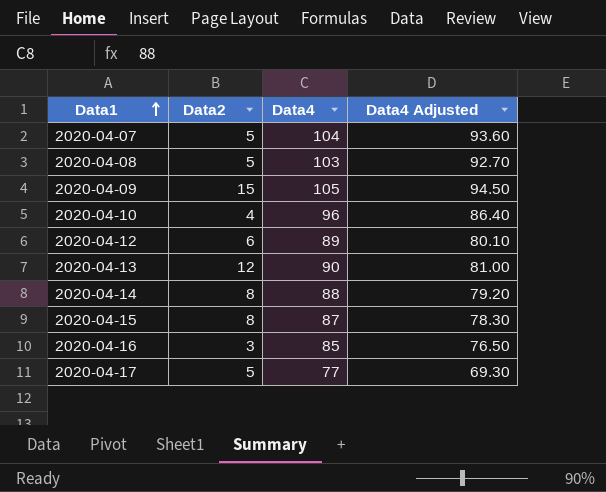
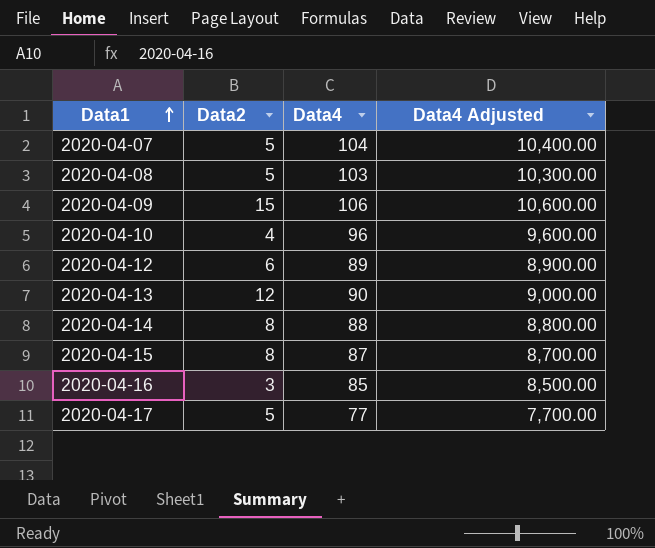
column Data4 Adjusted | formula: [Data4] * 0.9 -> [Data4] * 100
2020-04-09 | Data4: 105 -> 106

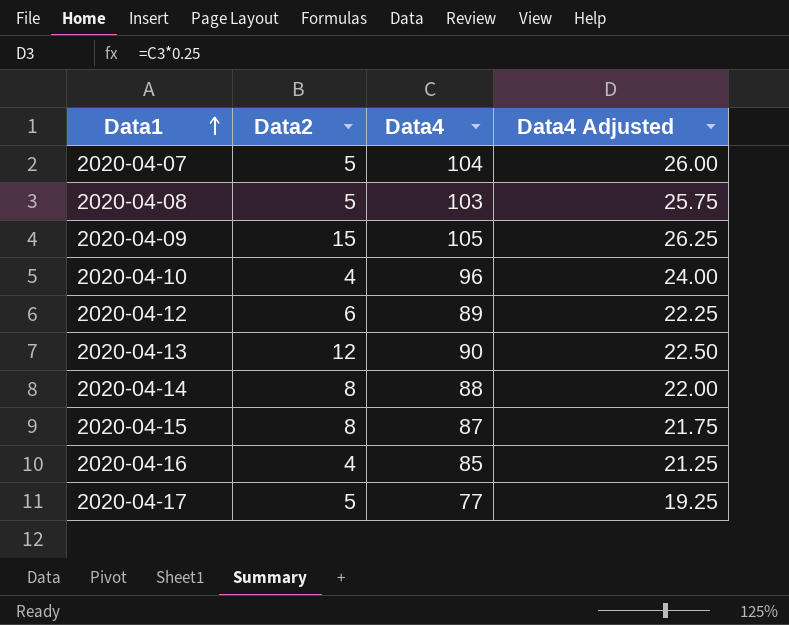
column Data4 Adjusted | formula: [Data4] * 100 -> [Data4] * 0.25
2020-04-09 | Data4: 106 -> 105
2020-04-16 | Data2: 3 -> 4

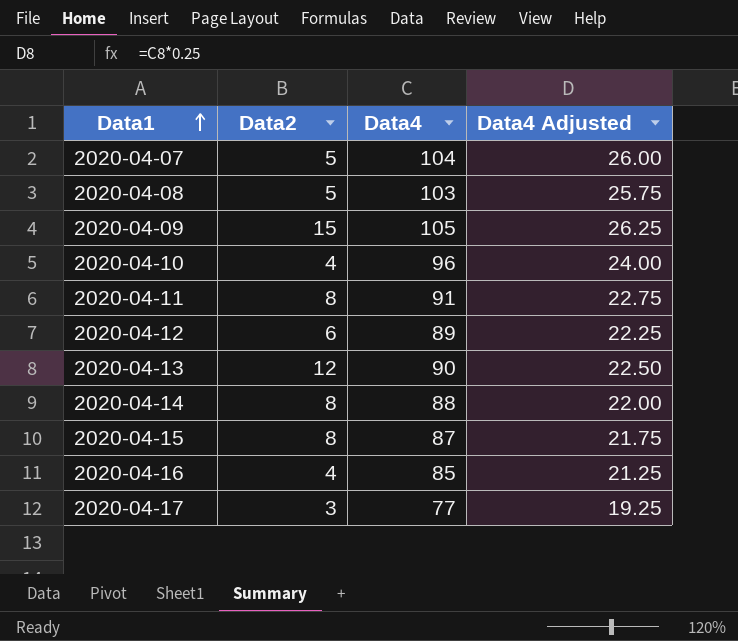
row 2020-04-11: none -> 8 | 91 | 22.75
2020-04-17 | Data2: 5 -> 3

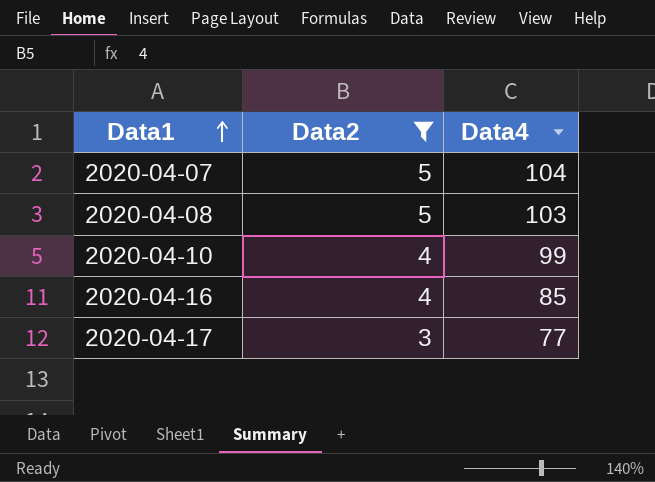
filter: none -> Data2 <= 5
column Data4 Adjusted | formula: [Data4] * 0.25 -> none
2020-04-10 | Data4: 96 -> 99

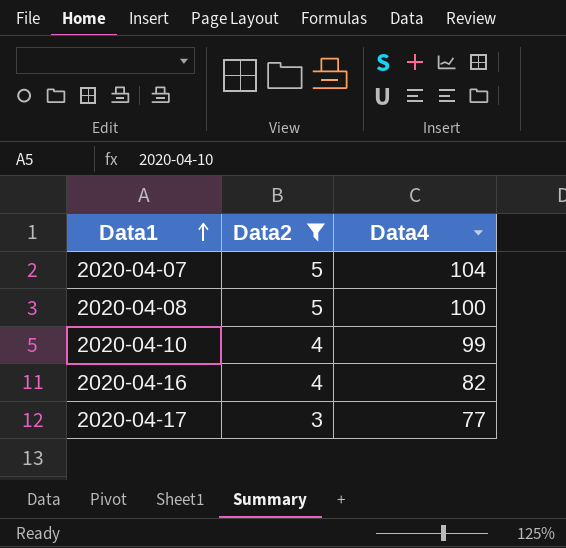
2020-04-08 | Data4: 103 -> 100
2020-04-16 | Data4: 85 -> 82

